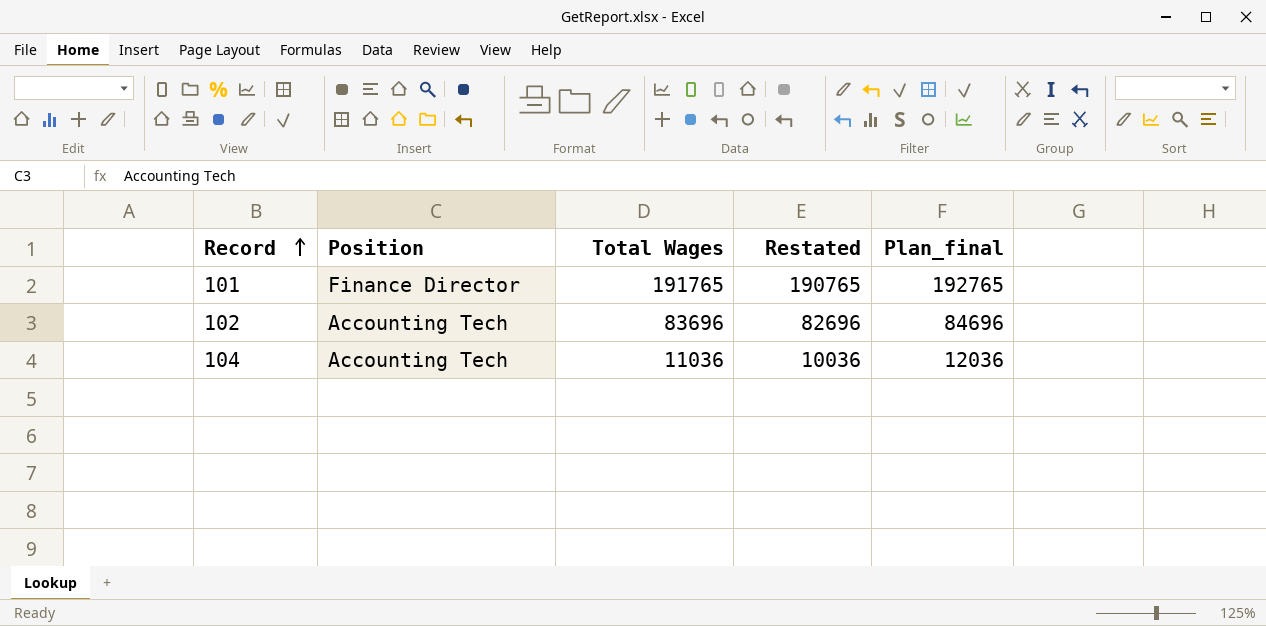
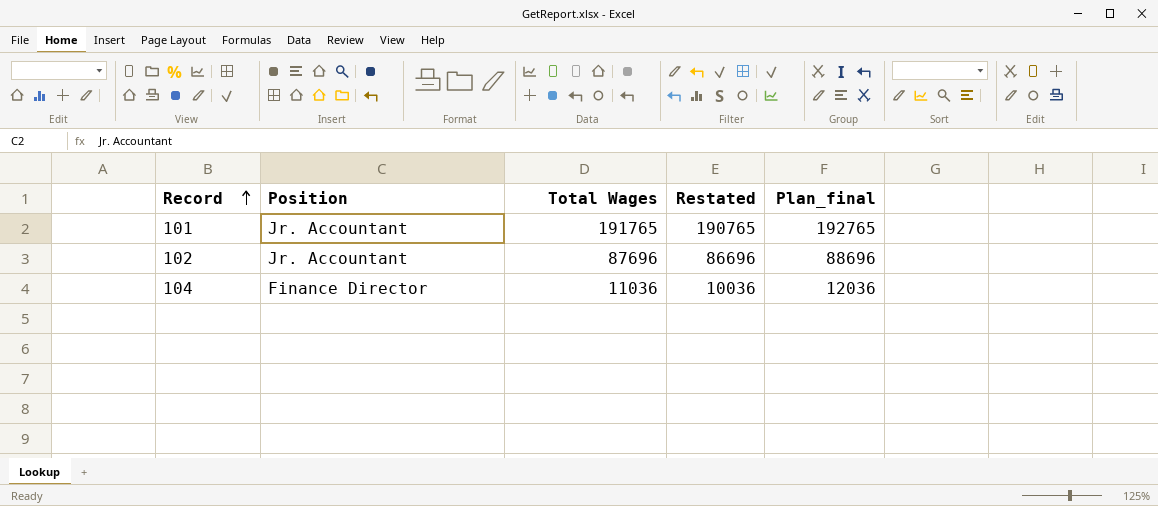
101 | Position: Finance Director -> Jr. Accountant
102 | Position: Accounting Tech -> Jr. Accountant
102 | Total Wages: 83696 -> 87696
102 | Restated: 82696 -> 86696
102 | Plan_final: 84696 -> 88696
104 | Position: Accounting Tech -> Finance Director

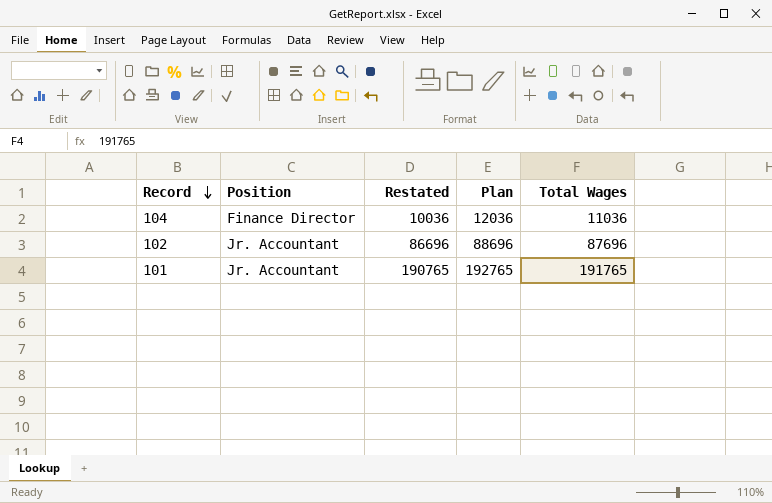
row order: Record ascending -> Record descending
column name: Plan_final -> Plan
column Total Wages | position: 3 -> 5

